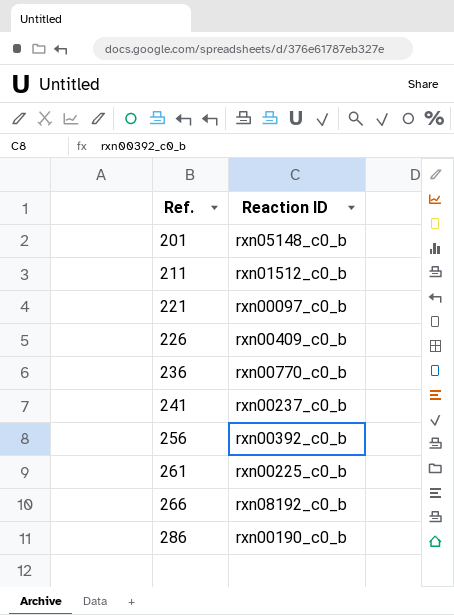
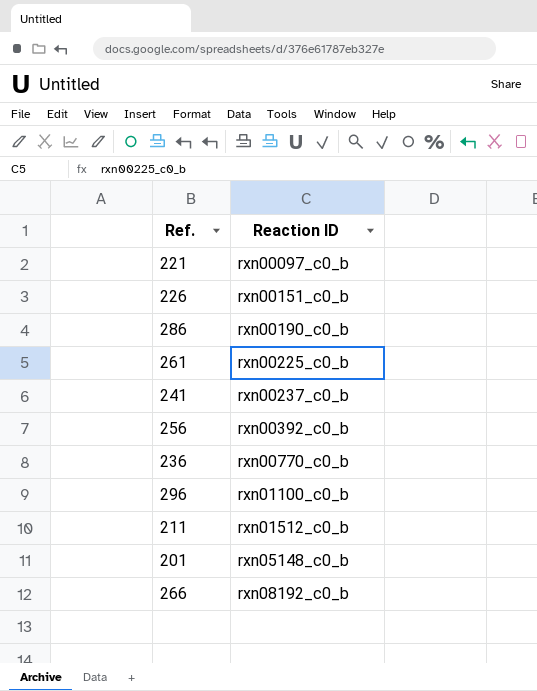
row order: Ref. ascending -> Reaction ID ascending
226 | Reaction ID: rxn00409_c0_b -> rxn00151_c0_b
row 296: none -> rxn01100_c0_b

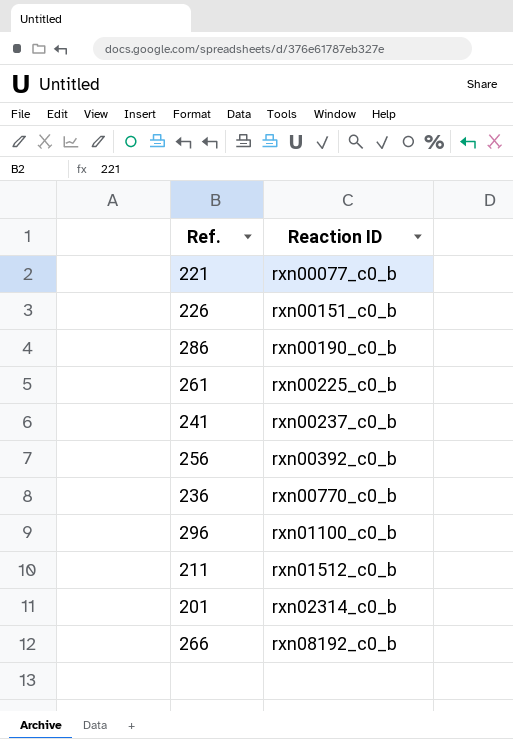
221 | Reaction ID: rxn00097_c0_b -> rxn00077_c0_b
201 | Reaction ID: rxn05148_c0_b -> rxn02314_c0_b

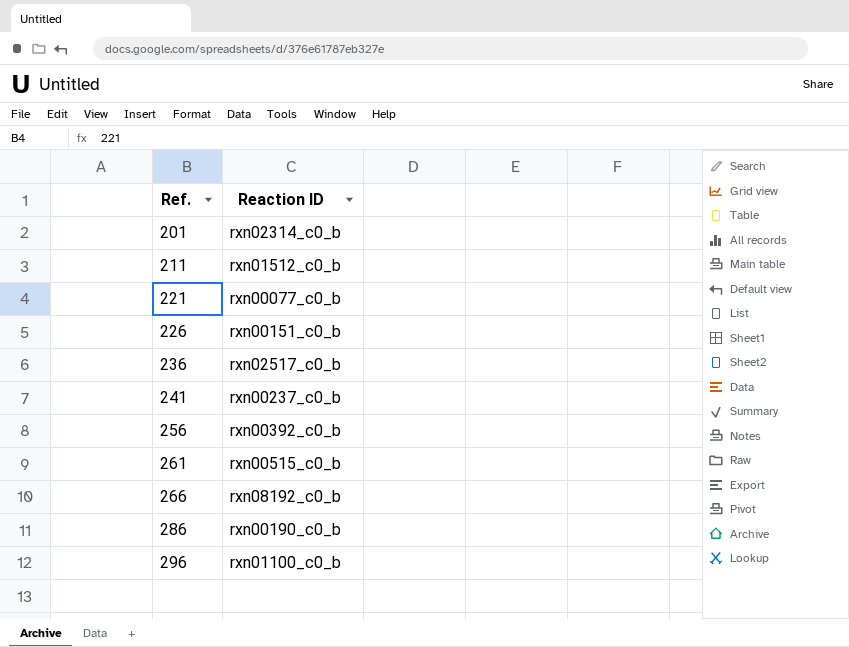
row order: Reaction ID ascending -> Ref. ascending
236 | Reaction ID: rxn00770_c0_b -> rxn02517_c0_b
261 | Reaction ID: rxn00225_c0_b -> rxn00515_c0_b

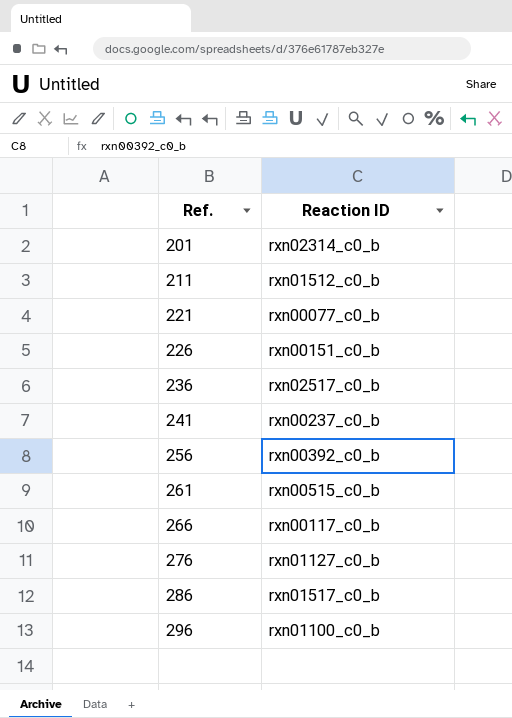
266 | Reaction ID: rxn08192_c0_b -> rxn00117_c0_b
row 276: none -> rxn01127_c0_b
286 | Reaction ID: rxn00190_c0_b -> rxn01517_c0_b

